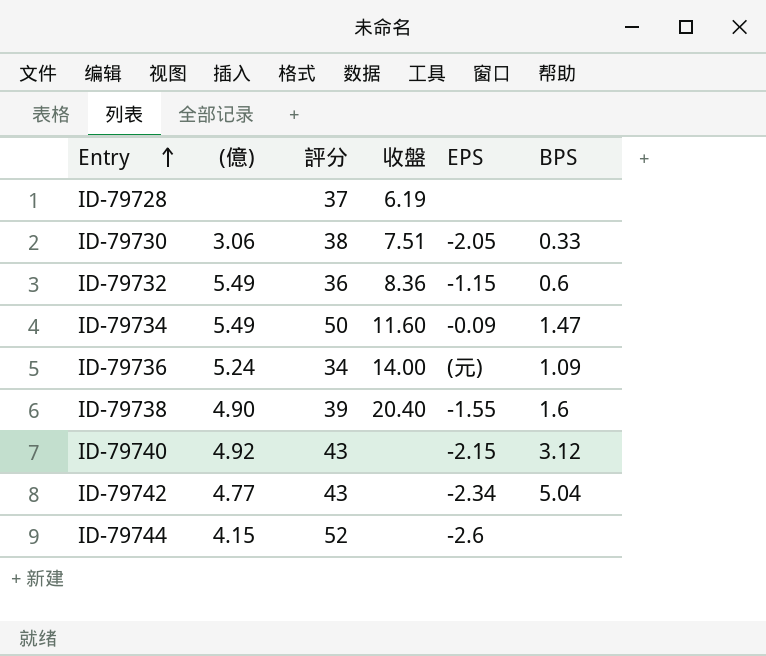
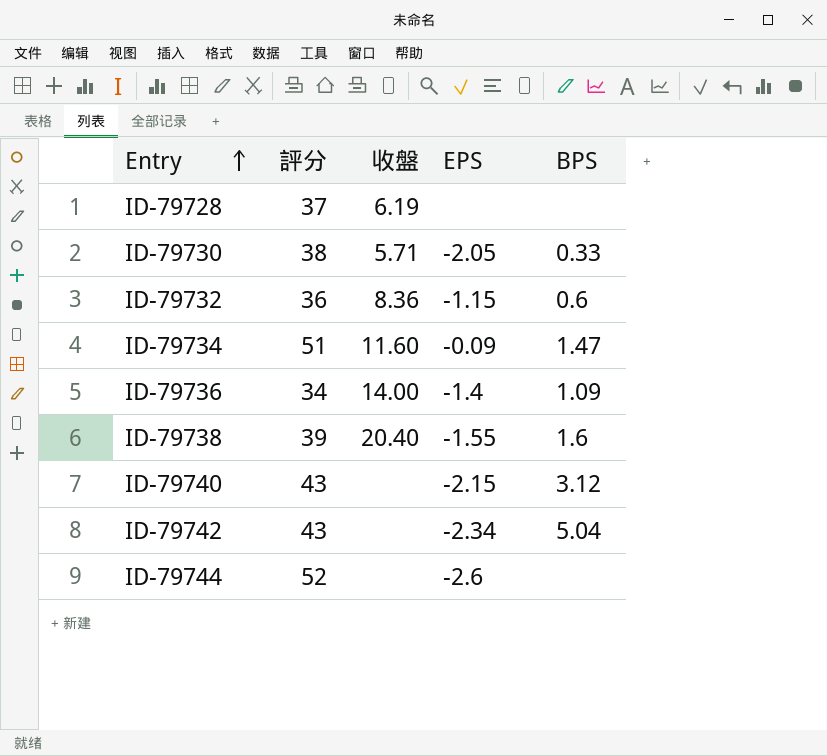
column (億) | position: 2 -> none
ID-79730 | 收盤: 7.51 -> 5.71
ID-79734 | 評分: 50 -> 51
ID-79736 | EPS: (元) -> -1.4

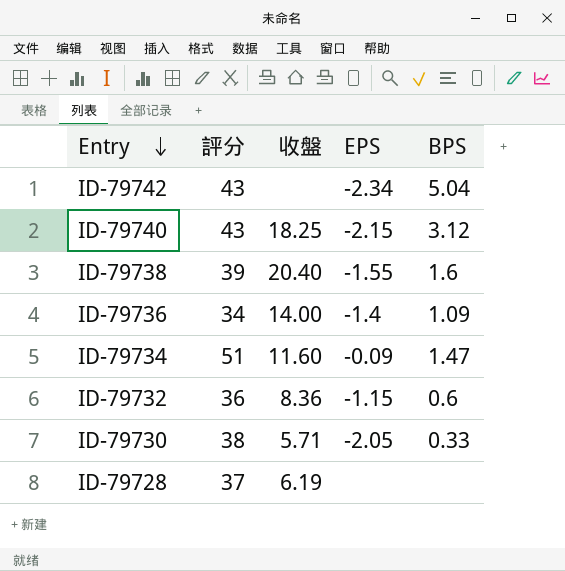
row order: Entry ascending -> Entry descending
row ID-79744: 52 | none | -2.6 | none -> none
ID-79740 | 收盤: none -> 18.25

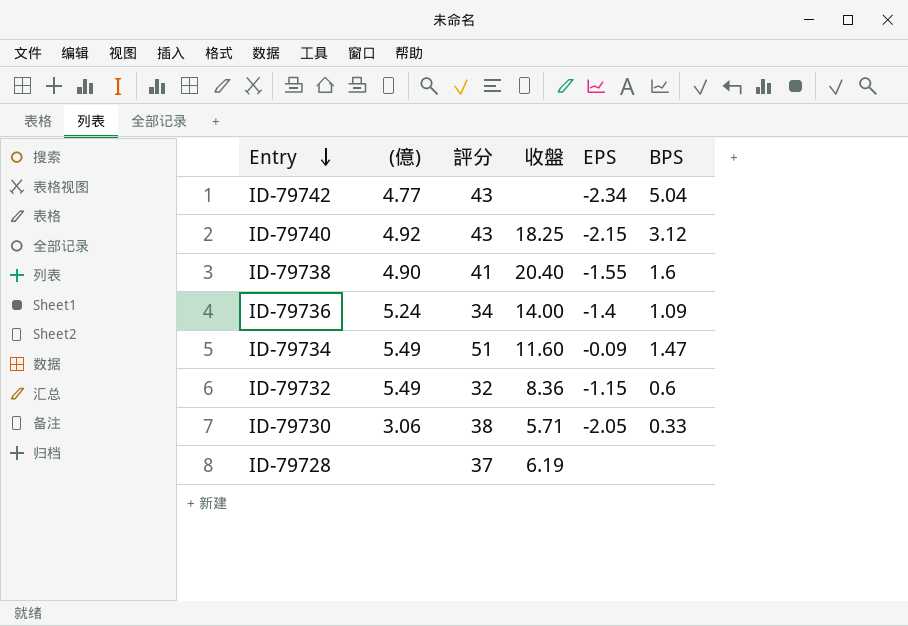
column (億) | position: none -> 2
ID-79738 | 評分: 39 -> 41
ID-79732 | 評分: 36 -> 32

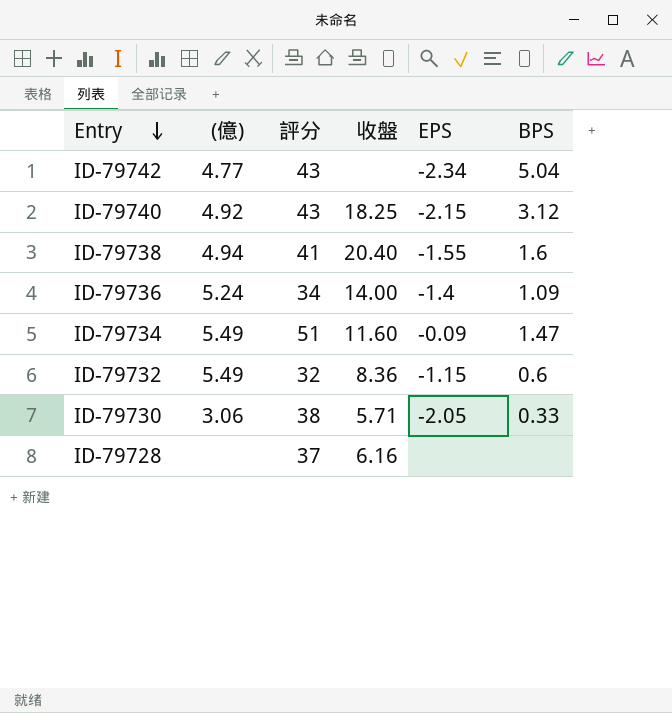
ID-79738 | (億): 4.90 -> 4.94
ID-79728 | 收盤: 6.19 -> 6.16

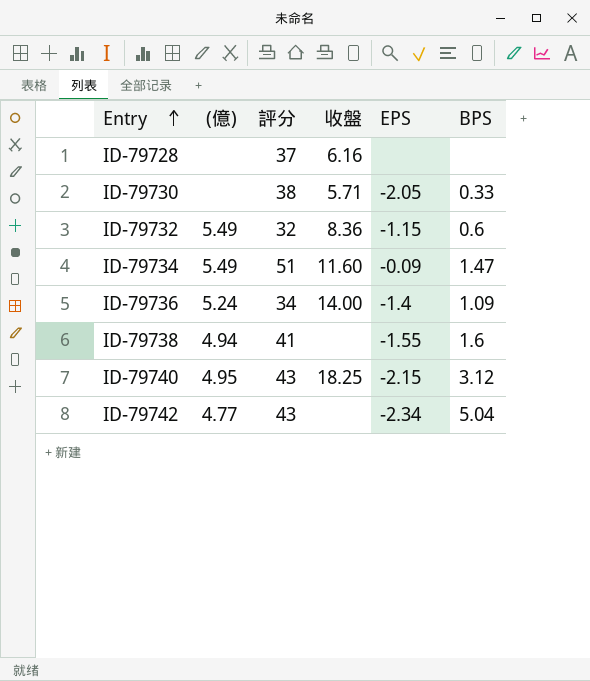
row order: Entry descending -> Entry ascending
ID-79730 | (億): 3.06 -> none
ID-79738 | 收盤: 20.40 -> none
ID-79740 | (億): 4.92 -> 4.95

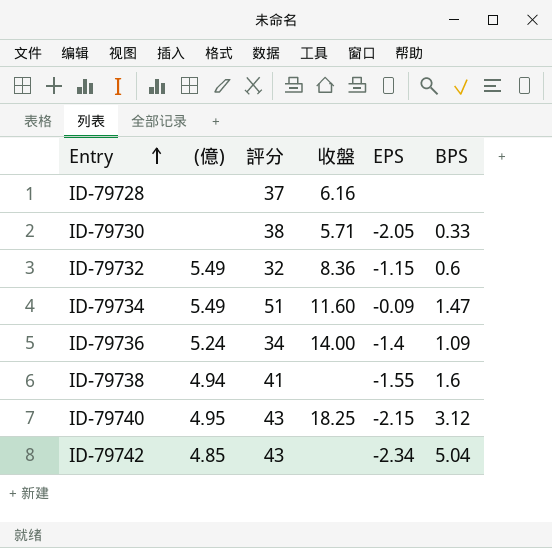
ID-79742 | (億): 4.77 -> 4.85

